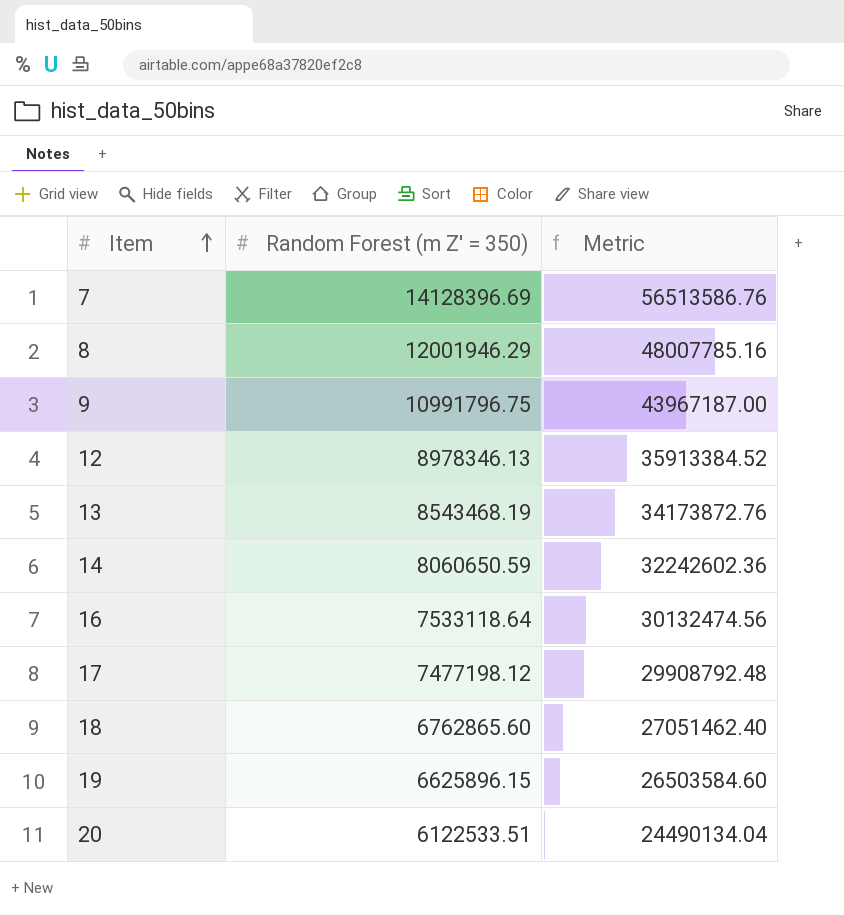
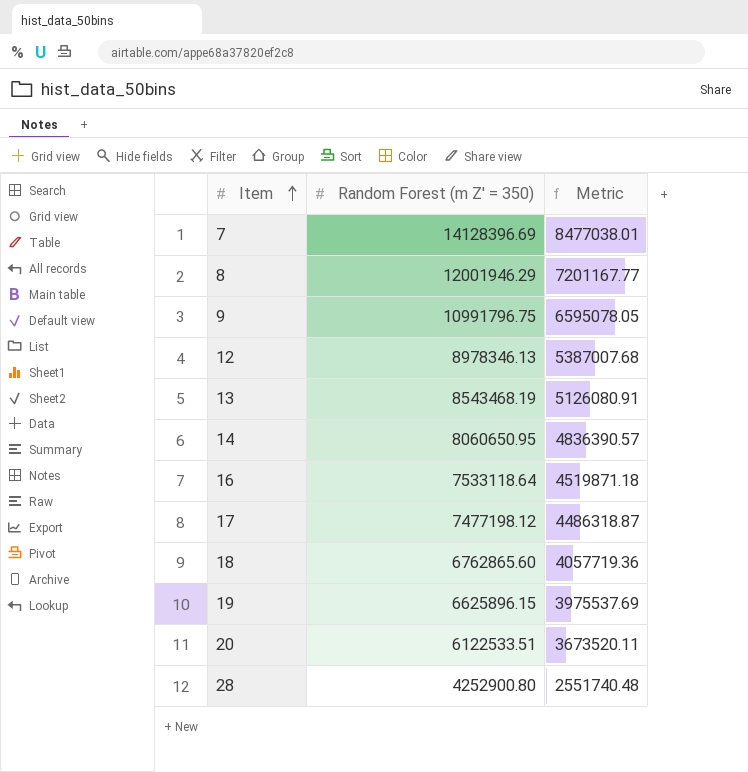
column Metric | formula: [Random Forest (m Z' = 350)] * 4 -> [Random Forest (m Z' = 350)] * 0.6
14 | Random Forest (m Z' = 350): 8060650.59 -> 8060650.95
row 28: none -> 4252900.80 | 2551740.48

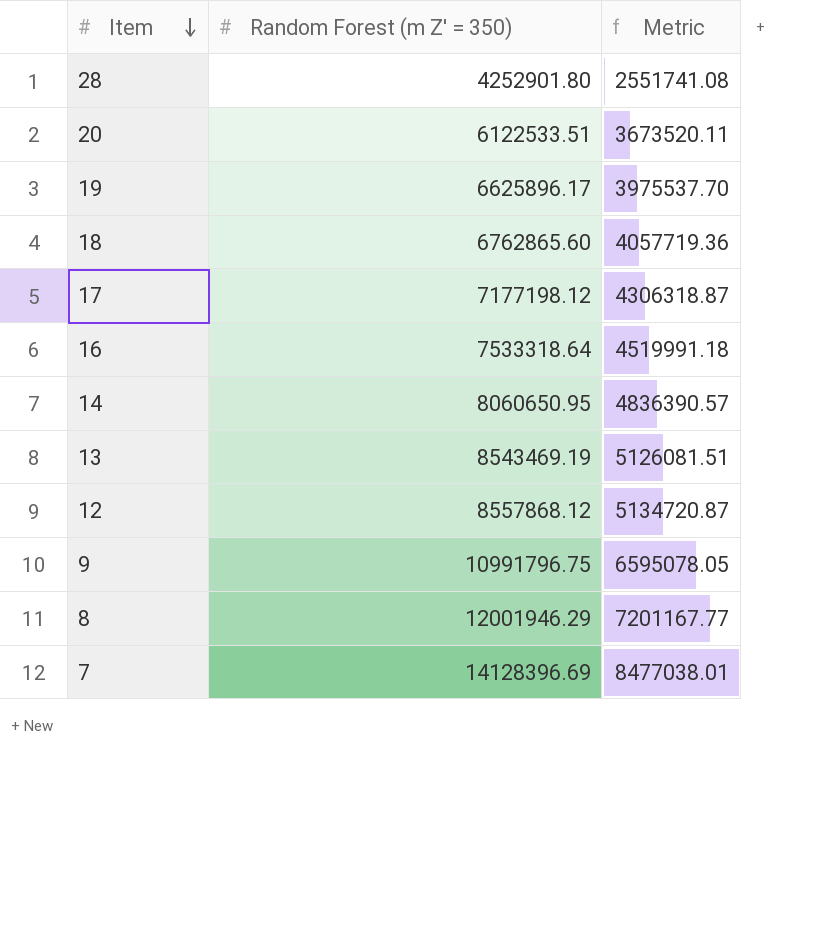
row order: Item ascending -> Item descending
28 | Random Forest (m Z' = 350): 4252900.80 -> 4252901.80
28 | Metric: 2551740.48 -> 2551741.08
19 | Random Forest (m Z' = 350): 6625896.15 -> 6625896.17
19 | Metric: 3975537.69 -> 3975537.70
17 | Random Forest (m Z' = 350): 7477198.12 -> 7177198.12
17 | Metric: 4486318.87 -> 4306318.87
16 | Random Forest (m Z' = 350): 7533118.64 -> 7533318.64
16 | Metric: 4519871.18 -> 4519991.18
13 | Random Forest (m Z' = 350): 8543468.19 -> 8543469.19
13 | Metric: 5126080.91 -> 5126081.51
12 | Random Forest (m Z' = 350): 8978346.13 -> 8557868.12
12 | Metric: 5387007.68 -> 5134720.87

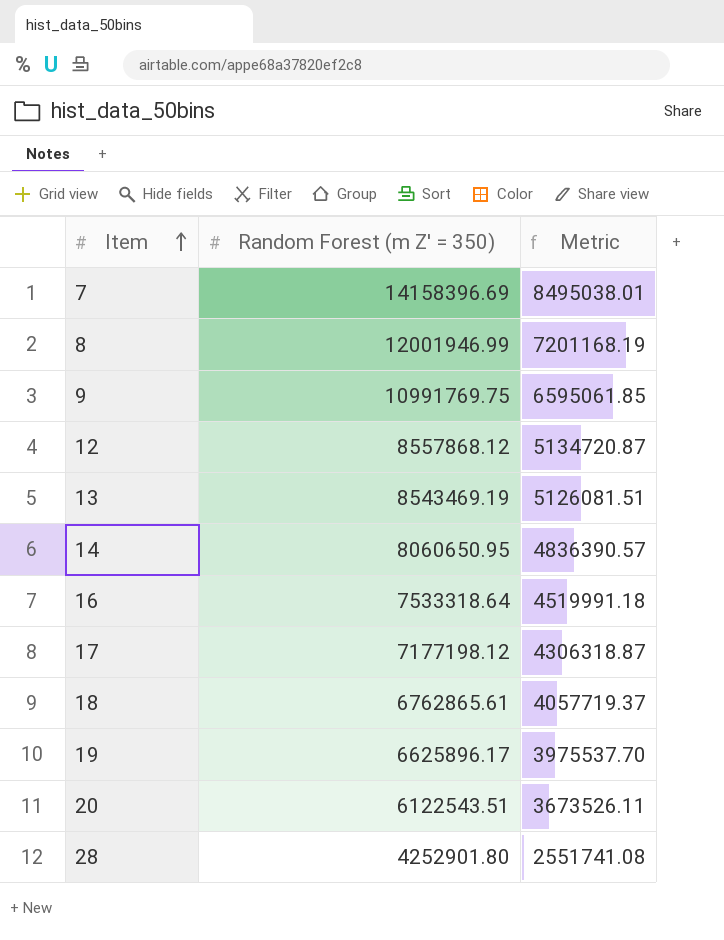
row order: Item descending -> Item ascending
7 | Random Forest (m Z' = 350): 14128396.69 -> 14158396.69
7 | Metric: 8477038.01 -> 8495038.01
8 | Random Forest (m Z' = 350): 12001946.29 -> 12001946.99
8 | Metric: 7201167.77 -> 7201168.19
9 | Random Forest (m Z' = 350): 10991796.75 -> 10991769.75
9 | Metric: 6595078.05 -> 6595061.85
18 | Random Forest (m Z' = 350): 6762865.60 -> 6762865.61
18 | Metric: 4057719.36 -> 4057719.37
20 | Random Forest (m Z' = 350): 6122533.51 -> 6122543.51
20 | Metric: 3673520.11 -> 3673526.11

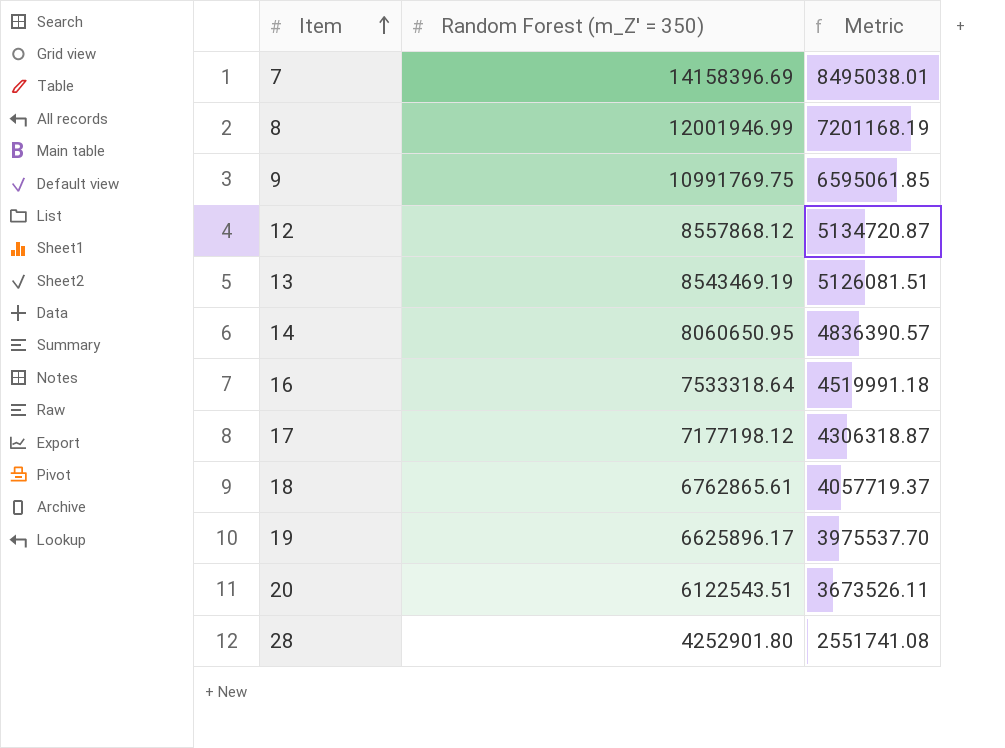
column name: Random Forest (m Z' = 350) -> Random Forest (m_Z' = 350)

